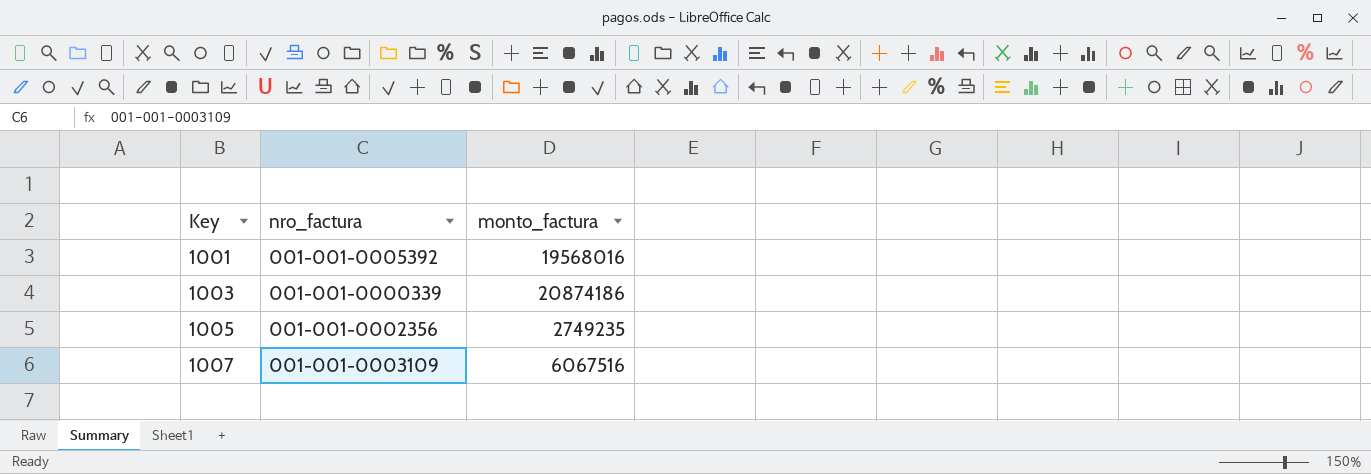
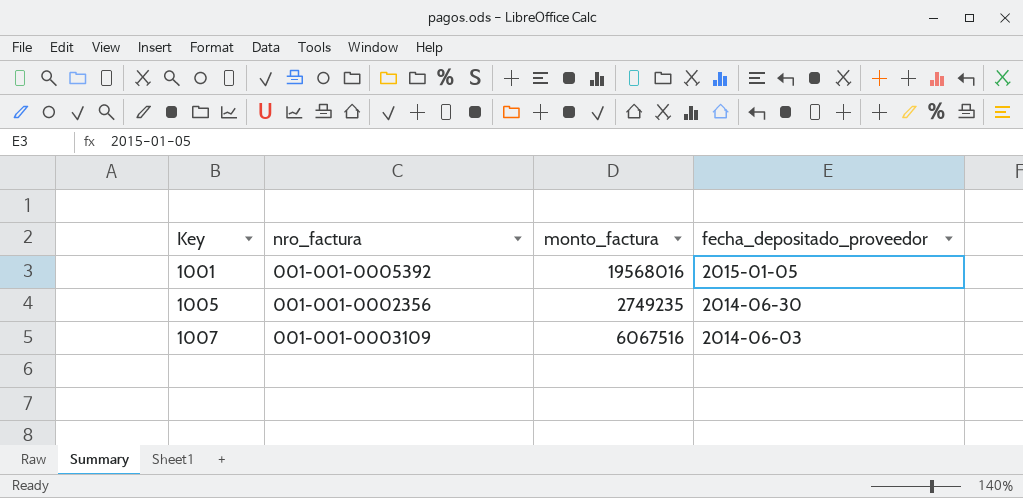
column fecha_depositado_proveedor | position: none -> 4
row 1003: 001-001-0000339 | 20874186 -> none

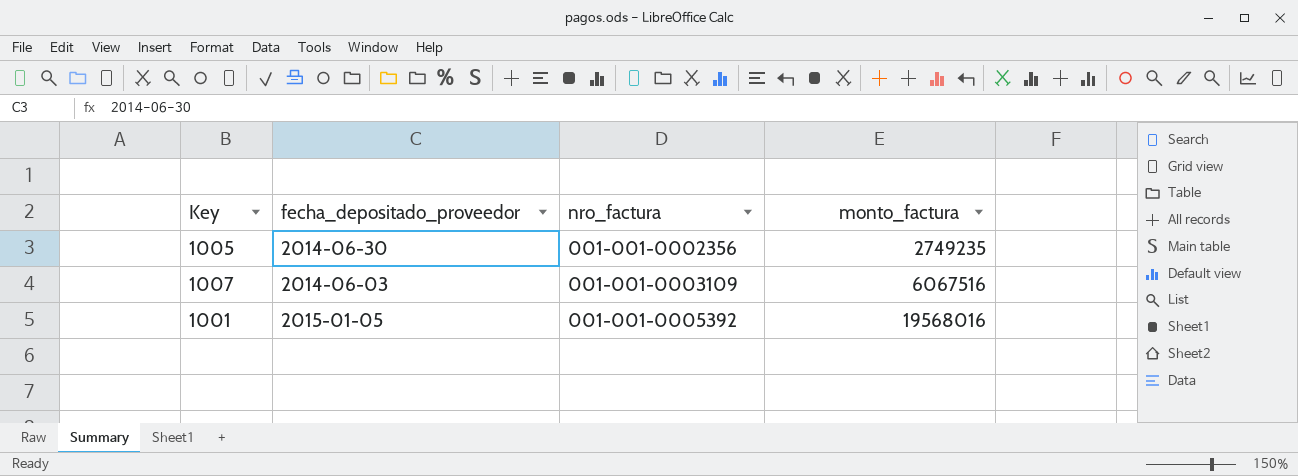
row order: Key ascending -> nro_factura ascending
column fecha_depositado_proveedor | position: 4 -> 2

